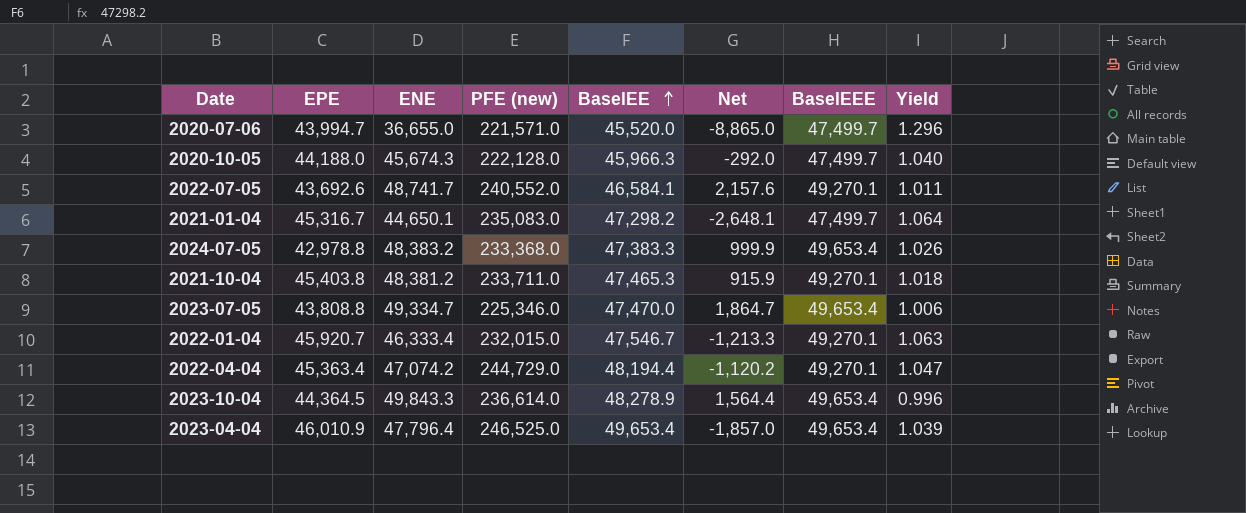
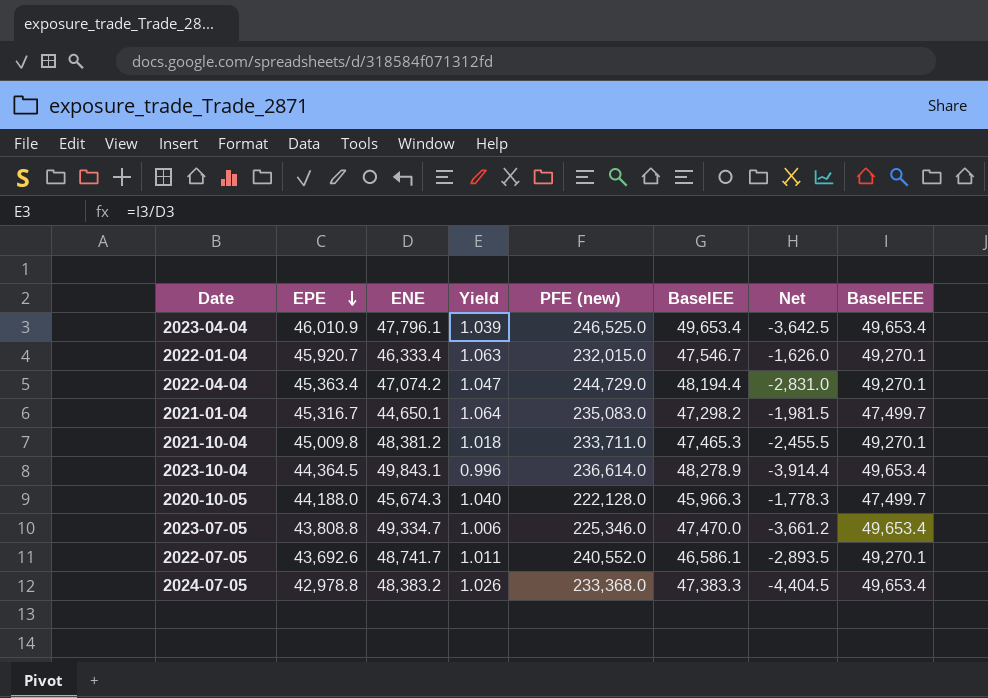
row order: BaselEE ascending -> EPE descending
column Yield | position: 8 -> 4
column Net | formula: [ENE] - [BaselEE] -> [EPE] - [BaselEE]
row 2020-07-06: 43,994.7 | 36,655.0 | 221,571.0 | 45,520.0 | -8,865.0 | 47,499.7 | 1.296 -> none
2023-04-04 | ENE: 47,796.4 -> 47,796.1
2021-10-04 | EPE: 45,403.8 -> 45,009.8
2023-10-04 | ENE: 49,843.3 -> 49,843.1
2022-07-05 | BaselEE: 46,584.1 -> 46,586.1

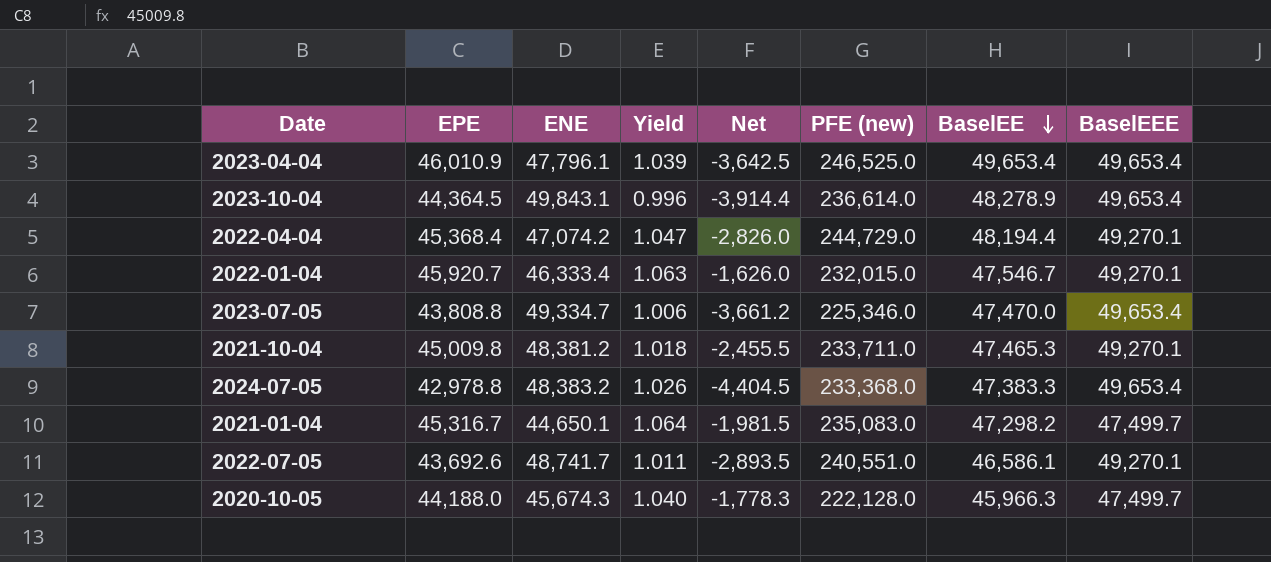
row order: EPE descending -> BaselEE descending
column Net | position: 7 -> 5
2022-04-04 | EPE: 45,363.4 -> 45,368.4
2022-04-04 | Net: -2,831.0 -> -2,826.0
2022-07-05 | PFE (new): 240,552.0 -> 240,551.0

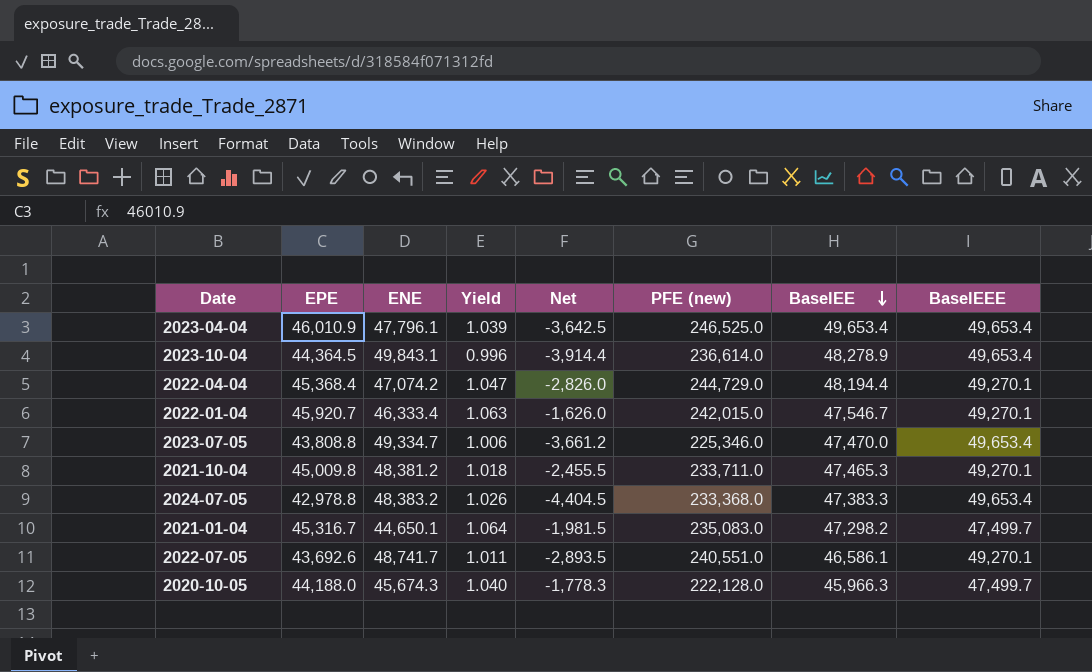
2022-01-04 | PFE (new): 232,015.0 -> 242,015.0

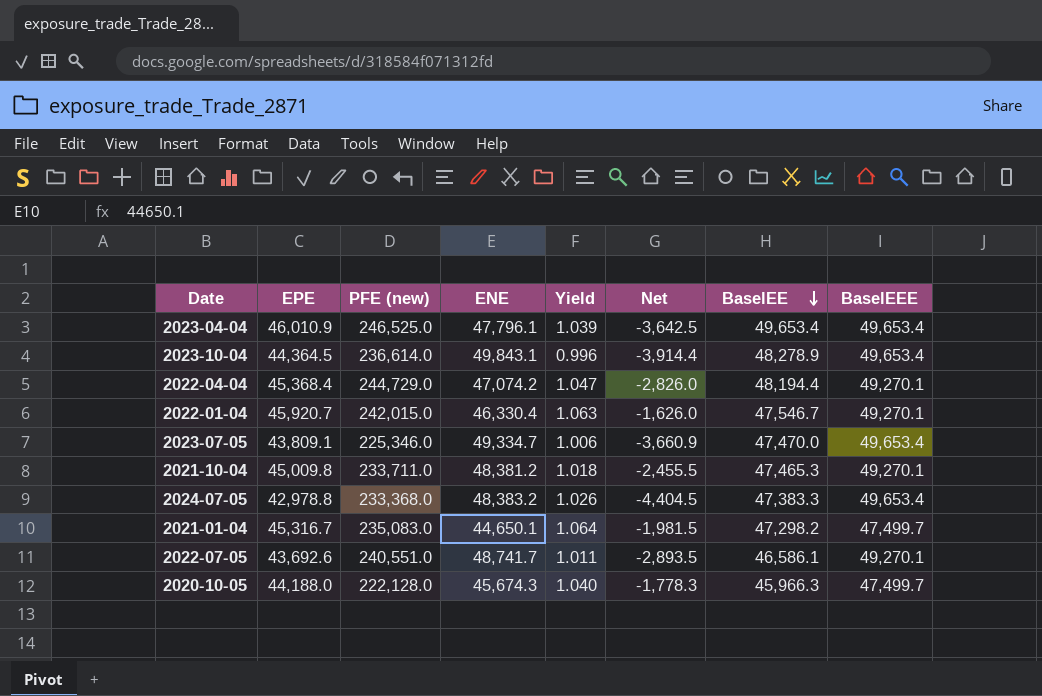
column PFE (new) | position: 6 -> 3
2022-01-04 | ENE: 46,333.4 -> 46,330.4
2023-07-05 | EPE: 43,808.8 -> 43,809.1
2023-07-05 | Net: -3,661.2 -> -3,660.9

